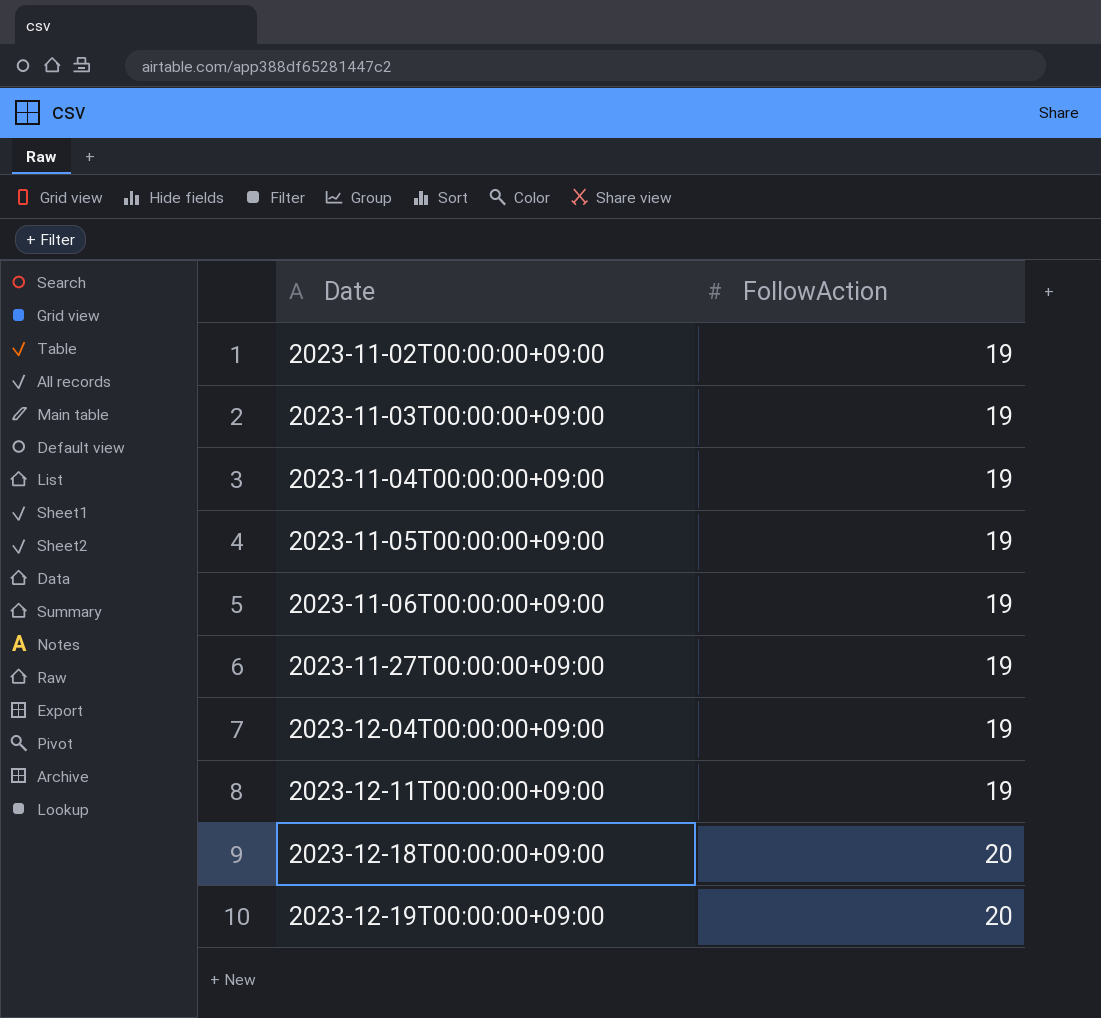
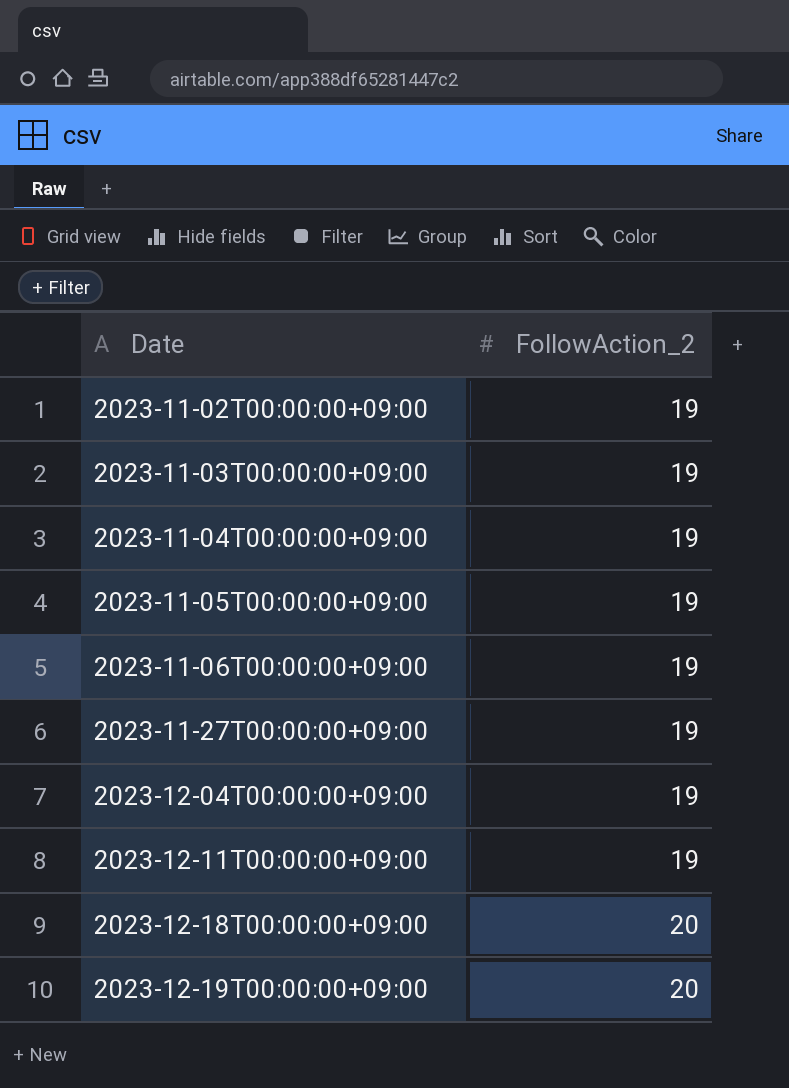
column name: FollowAction -> FollowAction_2

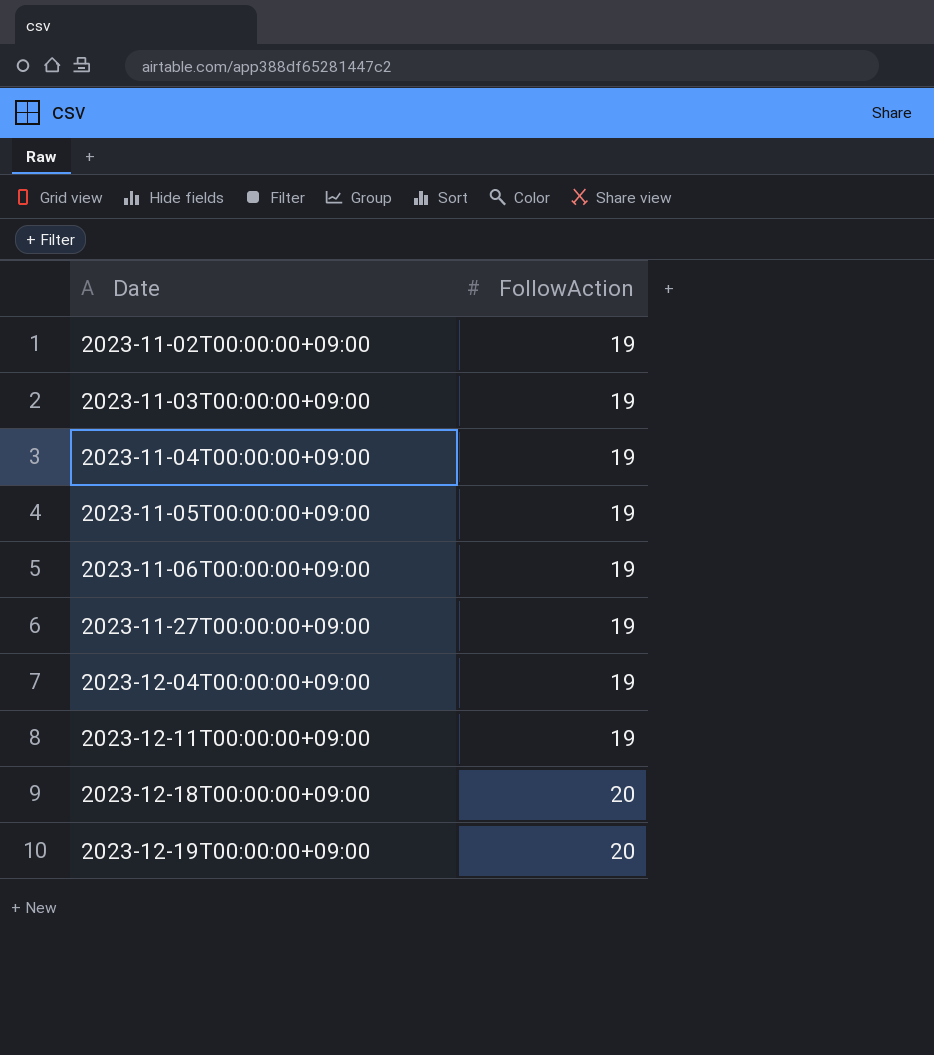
column name: FollowAction_2 -> FollowAction

